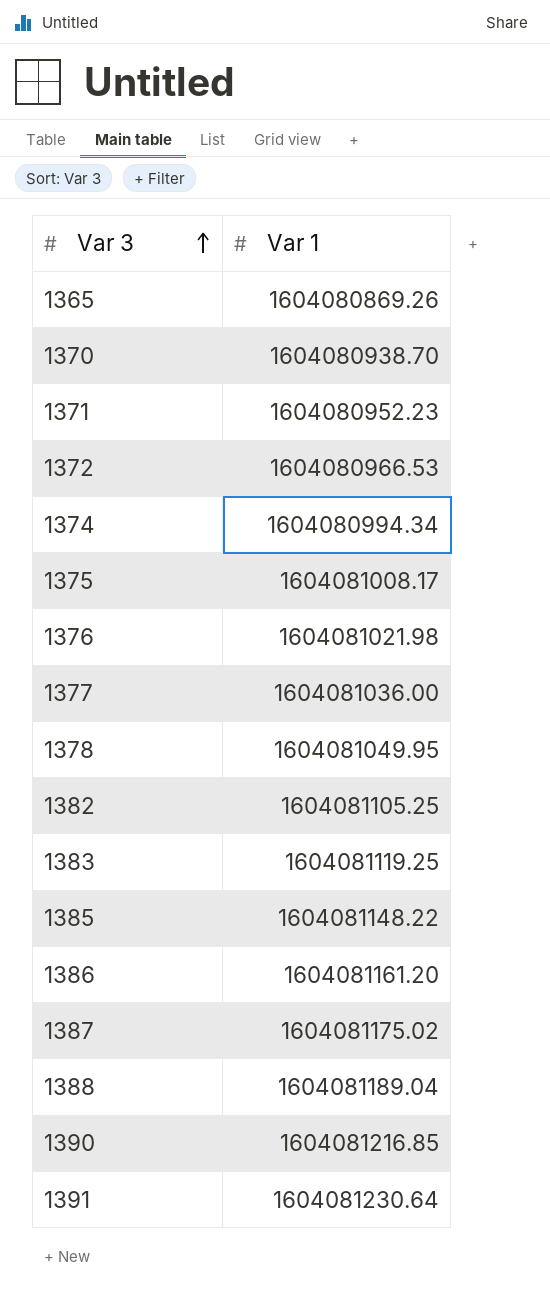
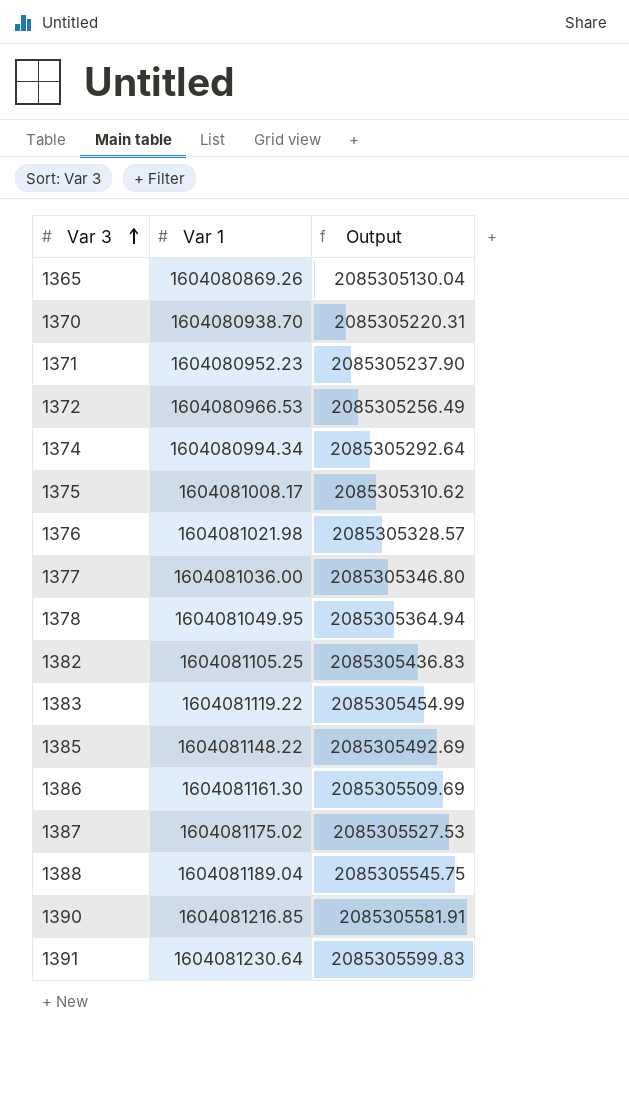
column Output | formula: none -> [Var 1] * 1.3
1383 | Var 1: 1604081119.25 -> 1604081119.22
1386 | Var 1: 1604081161.20 -> 1604081161.30

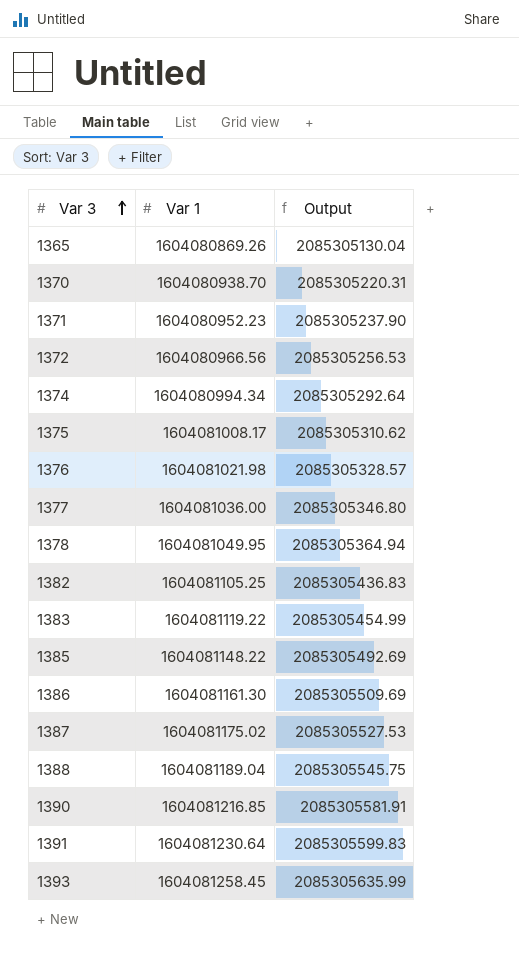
1372 | Var 1: 1604080966.53 -> 1604080966.56
1372 | Output: 2085305256.49 -> 2085305256.53
row 1393: none -> 1604081258.45 | 2085305635.99

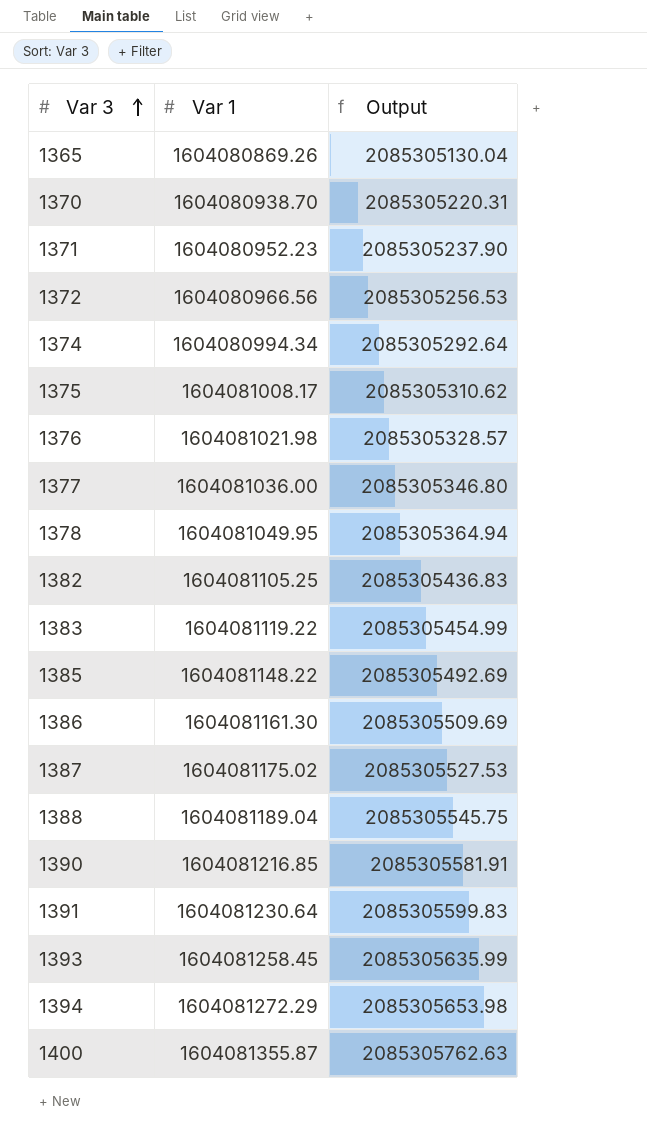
row 1394: none -> 1604081272.29 | 2085305653.98
row 1400: none -> 1604081355.87 | 2085305762.63

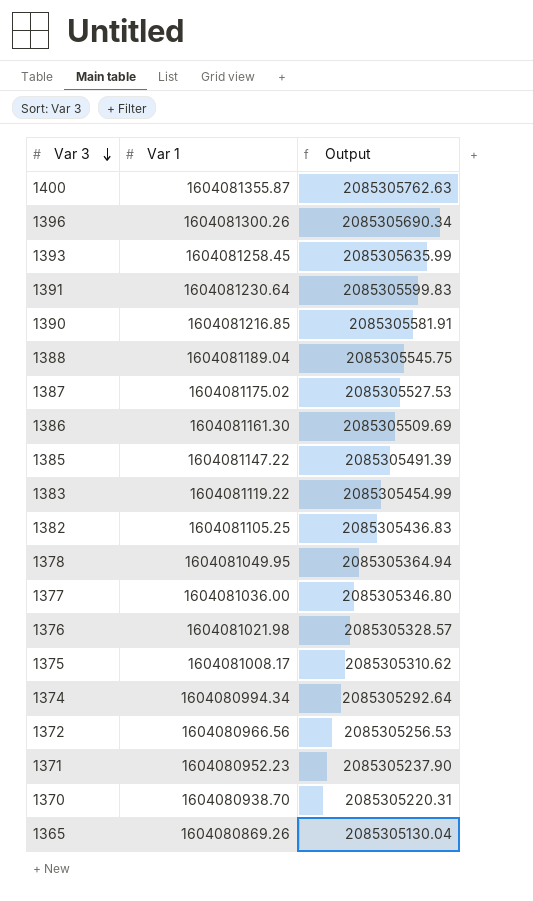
row order: Var 3 ascending -> Var 3 descending
row 1394: 1604081272.29 | 2085305653.98 -> none
row 1396: none -> 1604081300.26 | 2085305690.34
1385 | Var 1: 1604081148.22 -> 1604081147.22
1385 | Output: 2085305492.69 -> 2085305491.39

